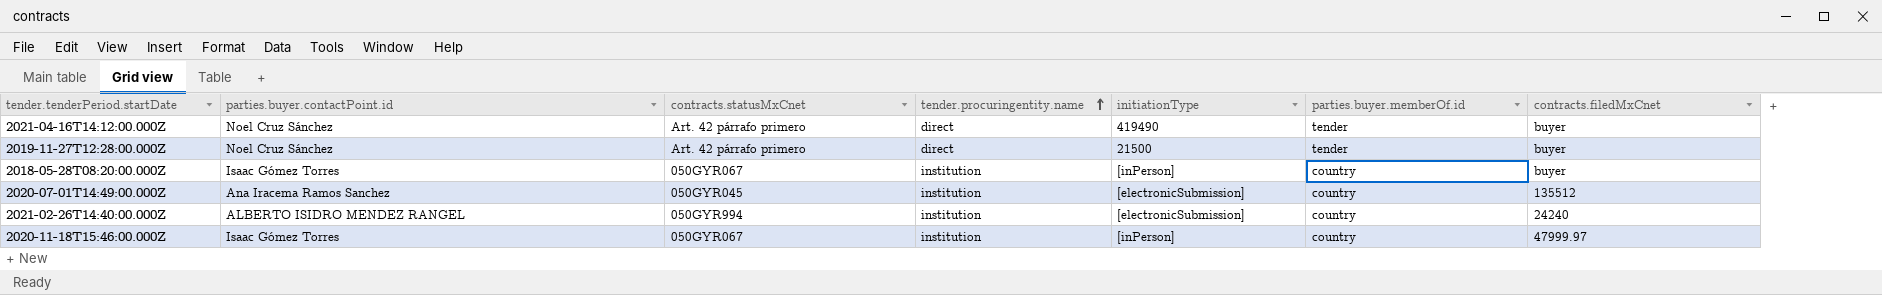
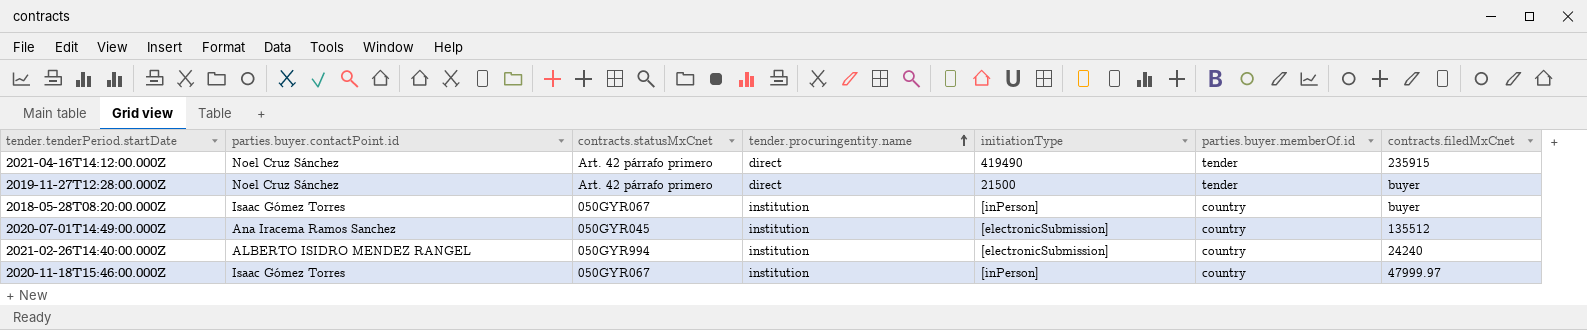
2021-04-16T14:12:00.000Z | contracts.filedMxCnet: buyer -> 235915

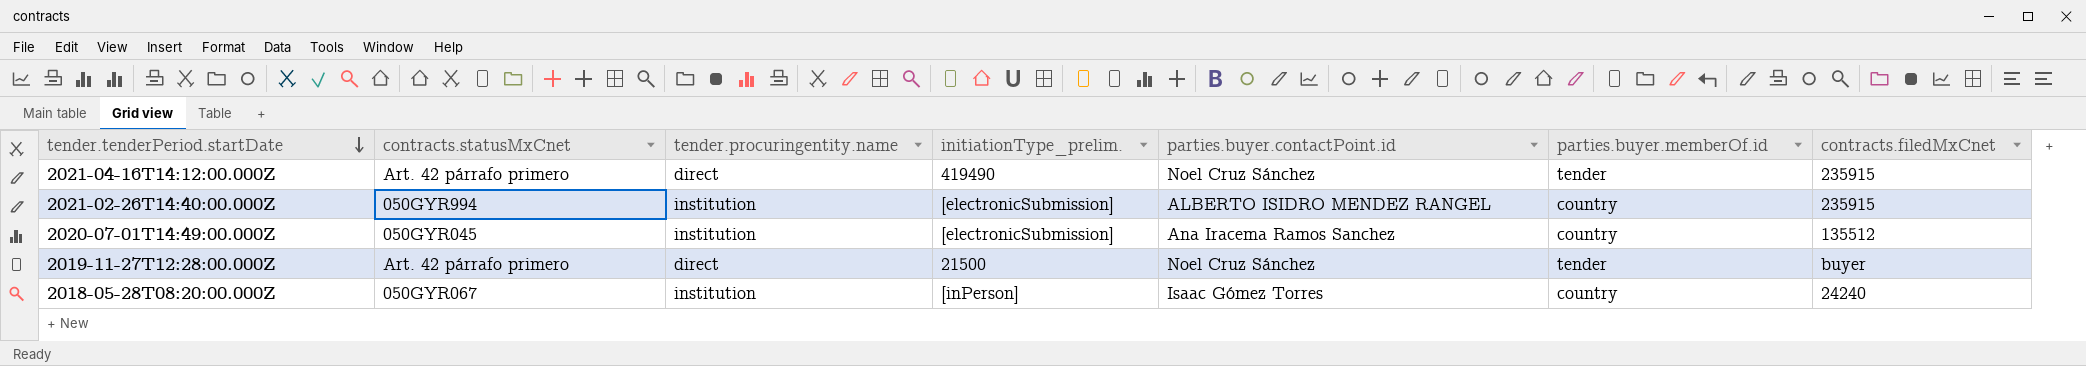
row order: tender.procuringentity.name ascending -> tender.tenderPeriod.startDate descending
column name: initiationType -> initiationType_prelim.
column parties.buyer.contactPoint.id | position: 2 -> 5
row 2020-11-18T15:46:00.000Z: Isaac Gómez Torres | 050GYR067 | institution | [inPerson] | country | 47999.97 -> none
2021-02-26T14:40:00.000Z | contracts.filedMxCnet: 24240 -> 235915
2018-05-28T08:20:00.000Z | contracts.filedMxCnet: buyer -> 24240

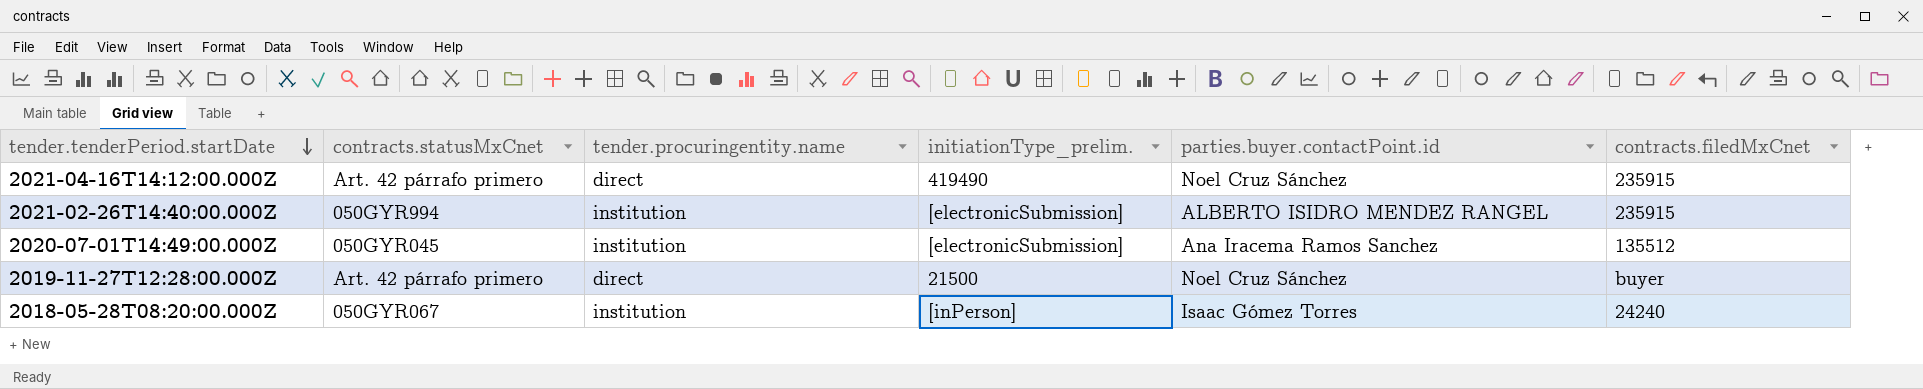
column parties.buyer.memberOf.id | position: 6 -> none

